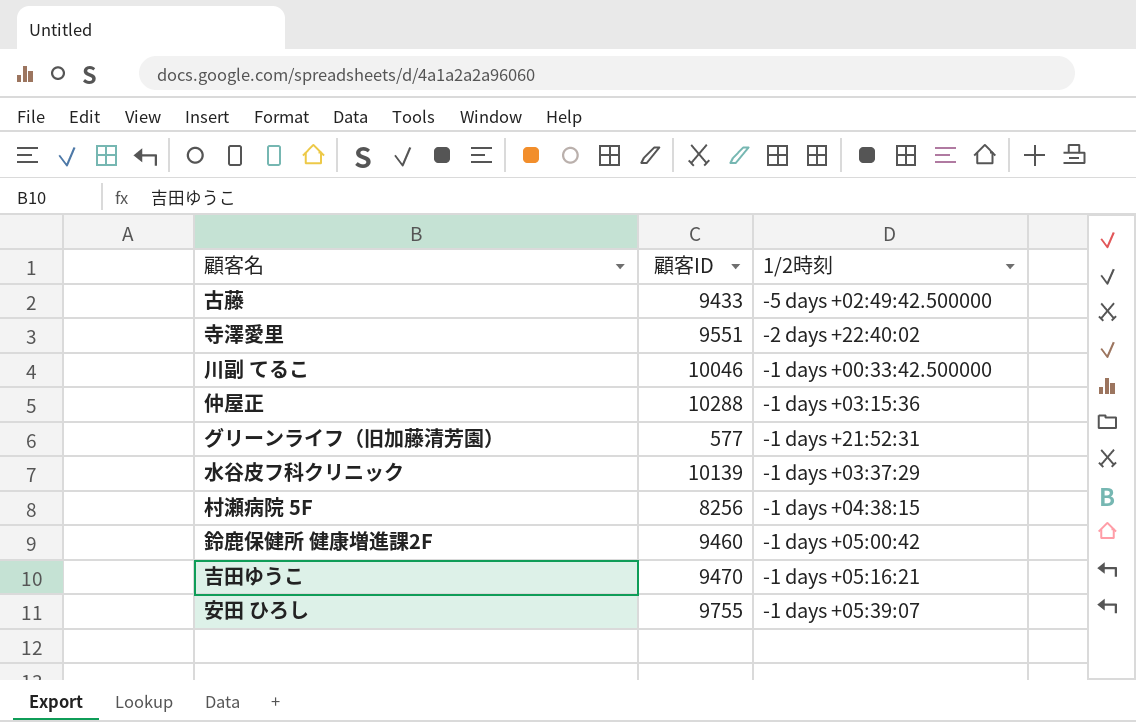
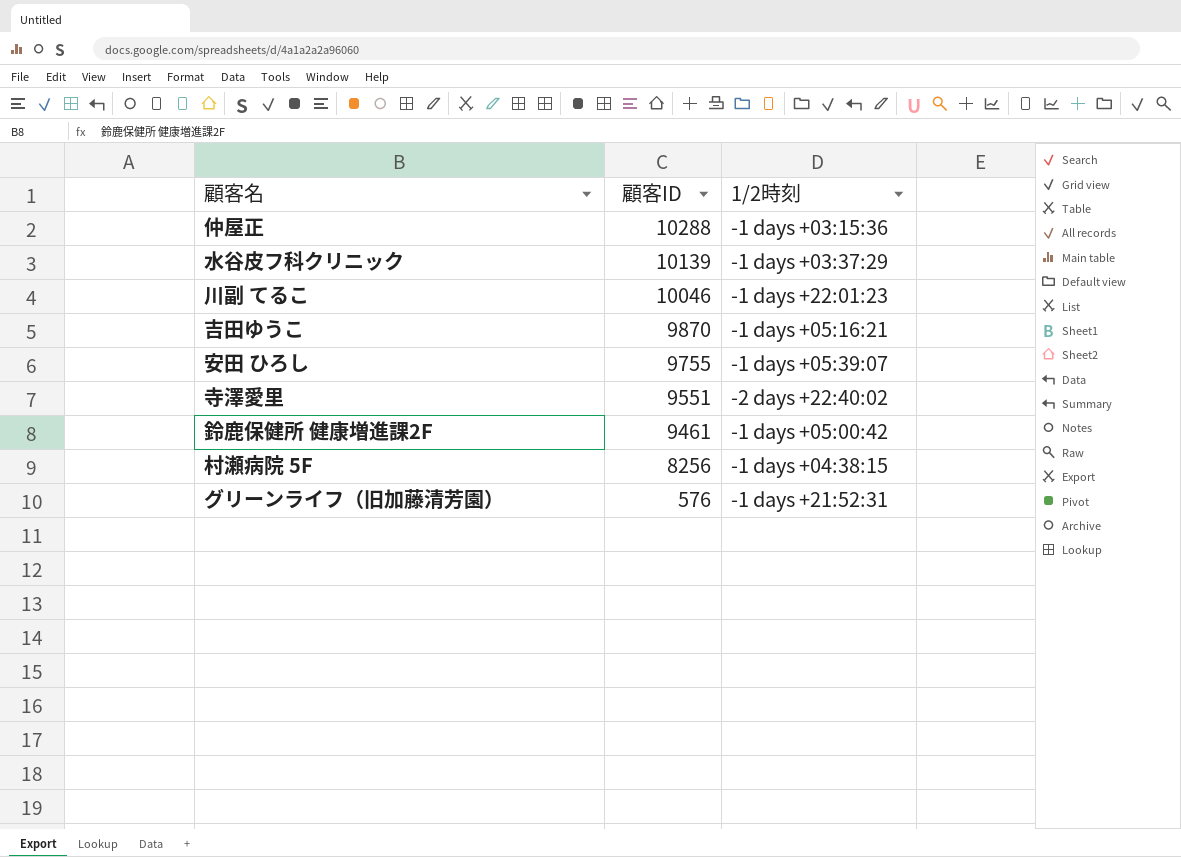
row order: none -> 顧客ID descending
row 古藤: 9433 | -5 days +02:49:42.500000 -> none
川副 てるこ | 1/2時刻: -1 days +00:33:42.500000 -> -1 days +22:01:23
吉田ゆうこ | 顧客ID: 9470 -> 9870
鈴鹿保健所 健康増進課2F | 顧客ID: 9460 -> 9461
グリーンライフ（旧加藤清芳園） | 顧客ID: 577 -> 576

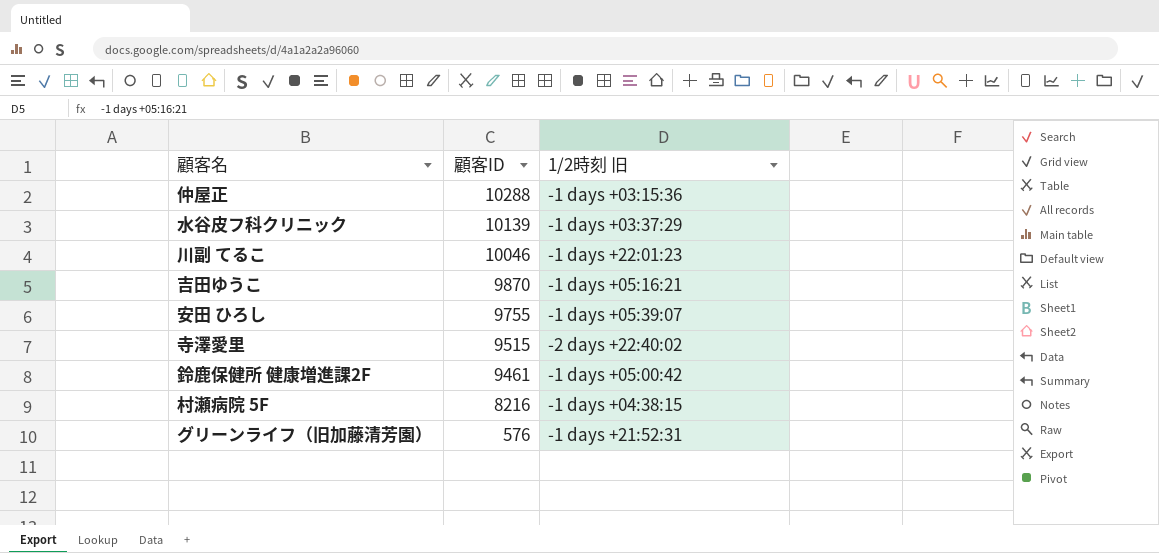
column name: 1/2時刻 -> 1/2時刻 旧
寺澤愛里 | 顧客ID: 9551 -> 9515
村瀬病院 5F | 顧客ID: 8256 -> 8216

